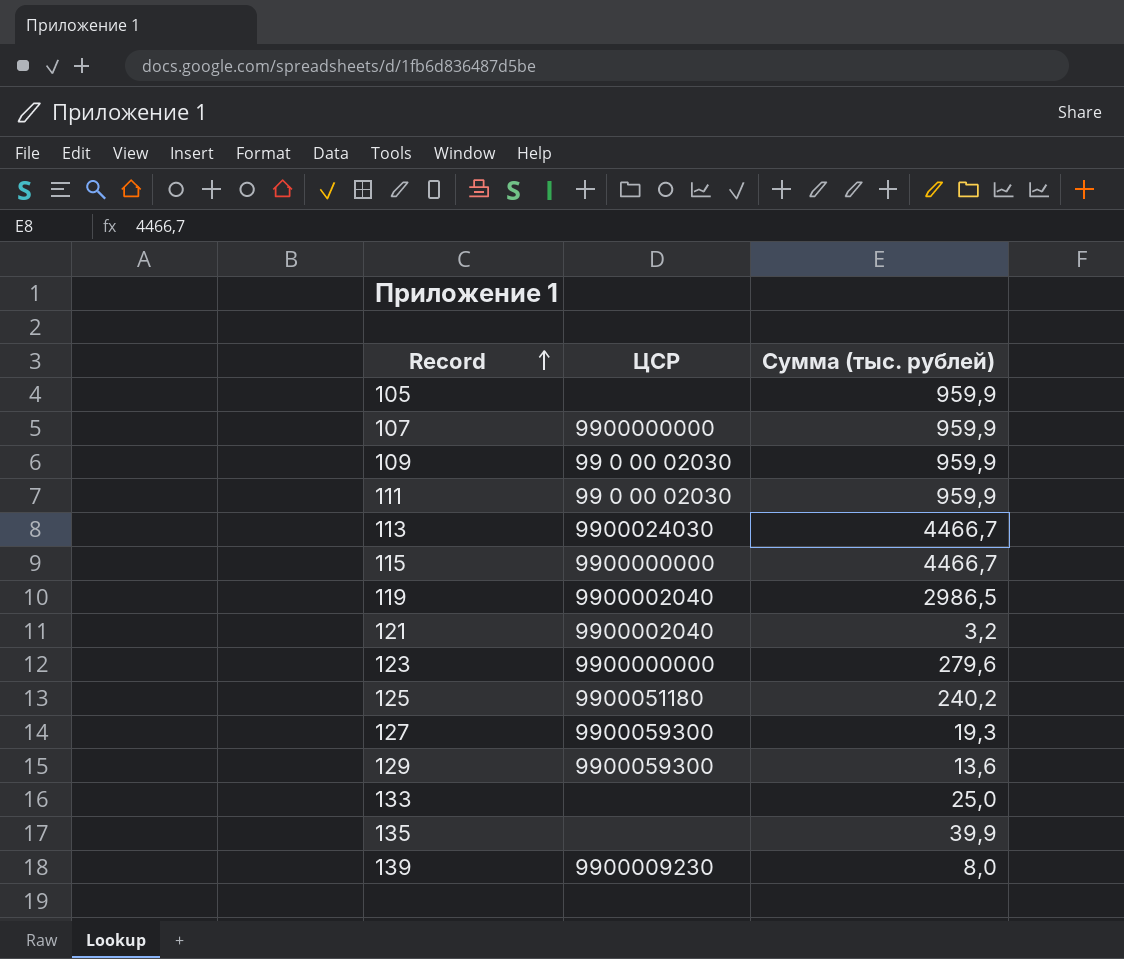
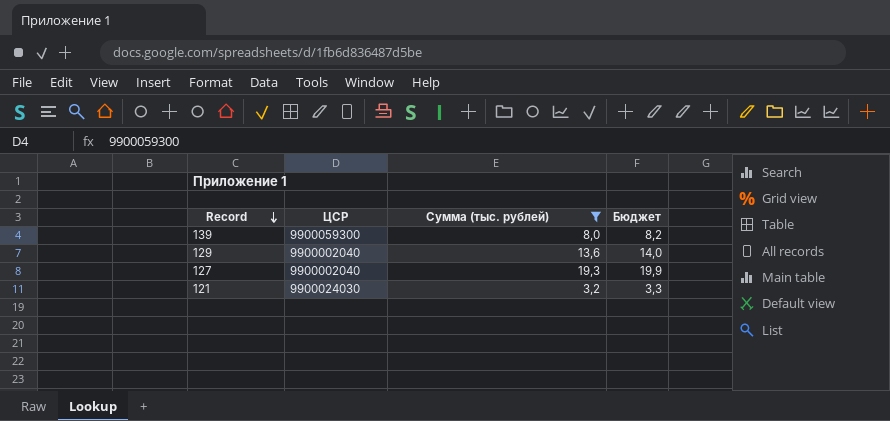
filter: none -> Сумма (тыс. рублей) <= 19,3
row order: Record ascending -> Record descending
column Бюджет | formula: none -> [Сумма (тыс. рублей)] * 1,03
139 | ЦСР: 9900009230 -> 9900059300
129 | ЦСР: 9900059300 -> 9900002040
127 | ЦСР: 9900059300 -> 9900002040
121 | ЦСР: 9900002040 -> 9900024030

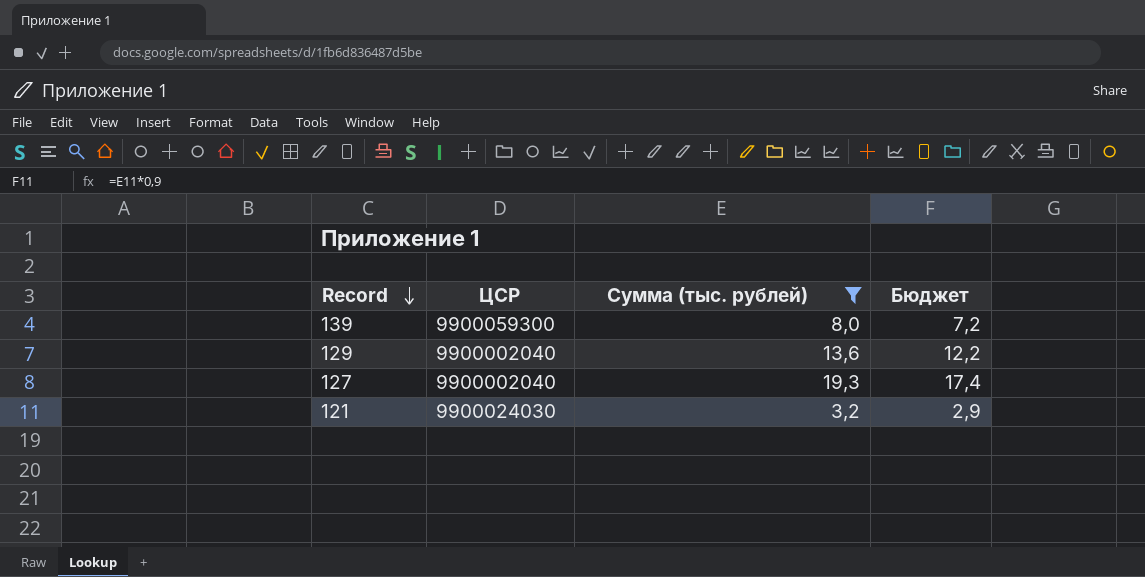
column Бюджет | formula: [Сумма (тыс. рублей)] * 1,03 -> [Сумма (тыс. рублей)] * 0,9

